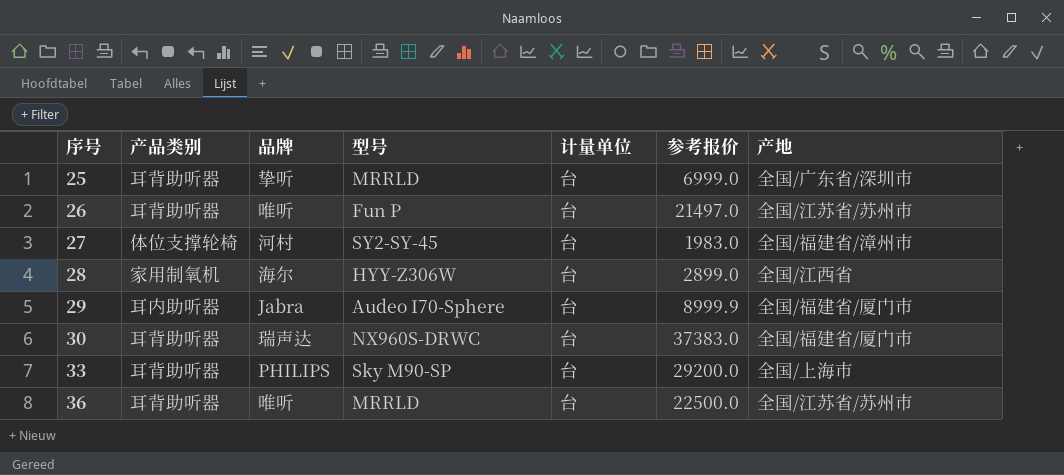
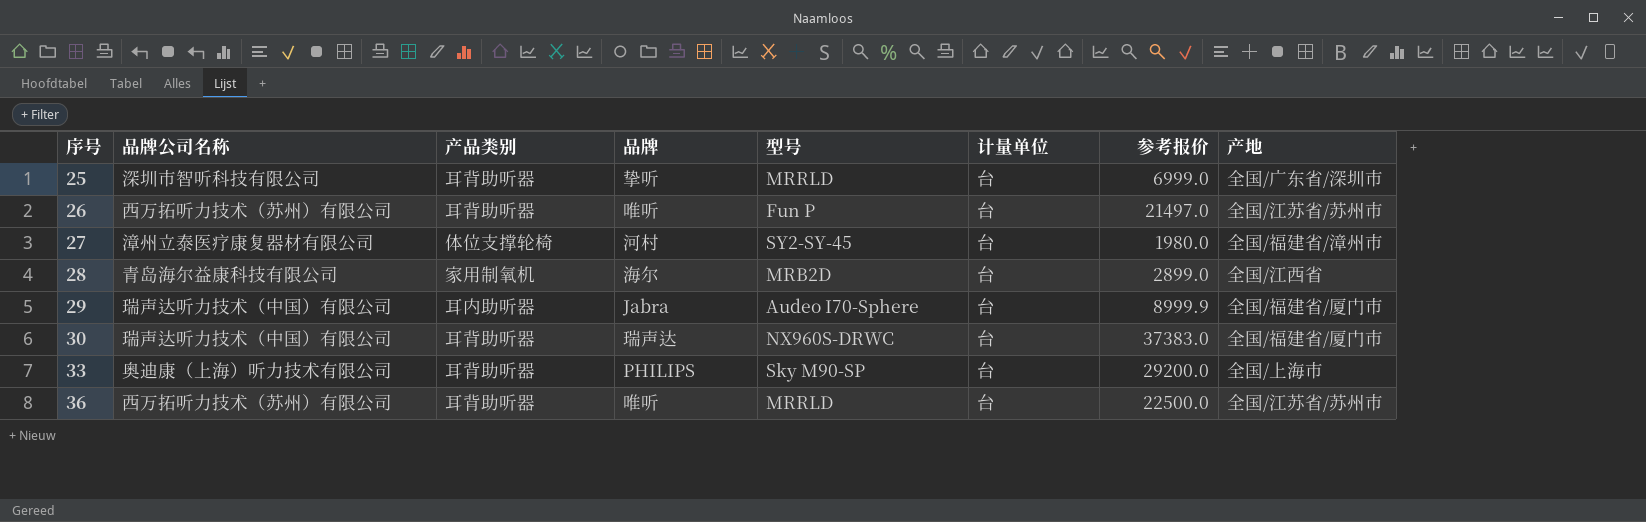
column 品牌公司名称 | position: none -> 2
27 | 参考报价: 1983.0 -> 1980.0
28 | 型号: HYY-Z306W -> MRB2D

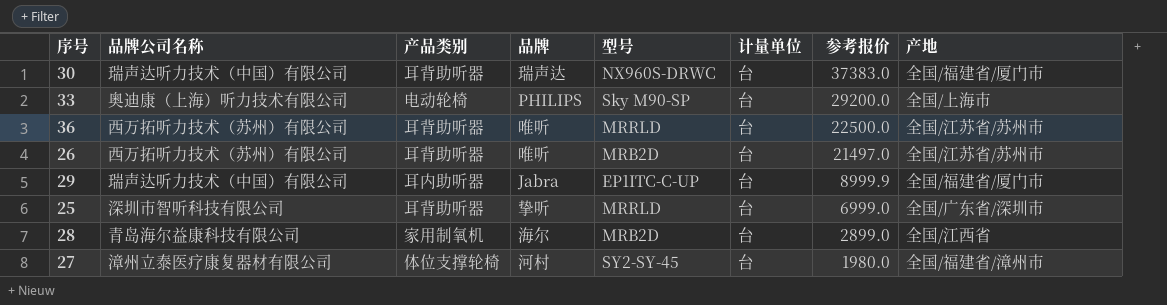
row order: 序号 ascending -> 参考报价 descending
33 | 产品类别: 耳背助听器 -> 电动轮椅
26 | 型号: Fun P -> MRB2D
29 | 型号: Audeo I70-Sphere -> EP1ITC-C-UP

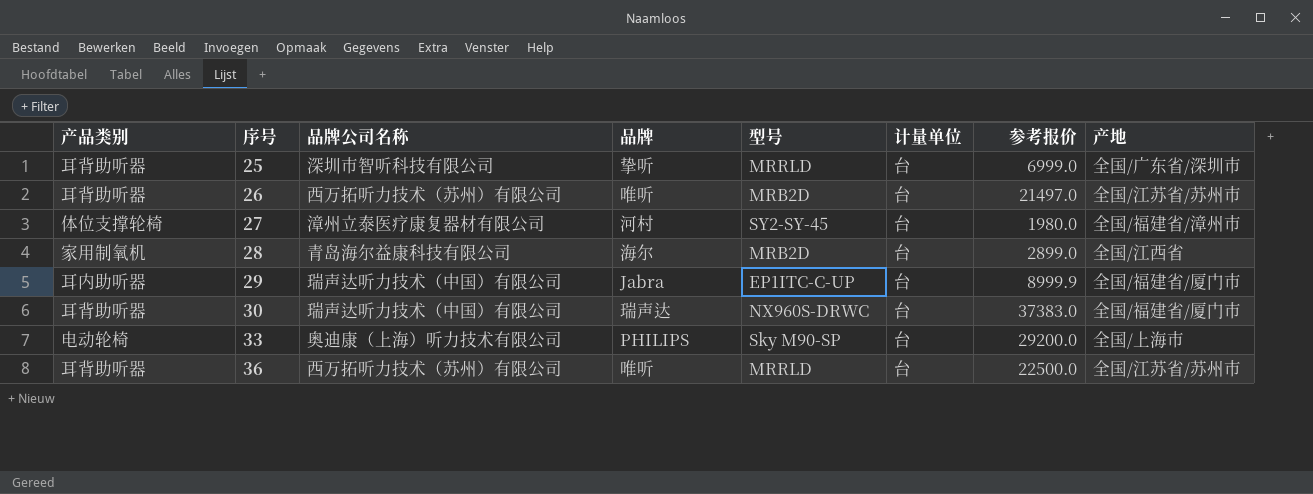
row order: 参考报价 descending -> 序号 ascending
column 产品类别 | position: 3 -> 1

